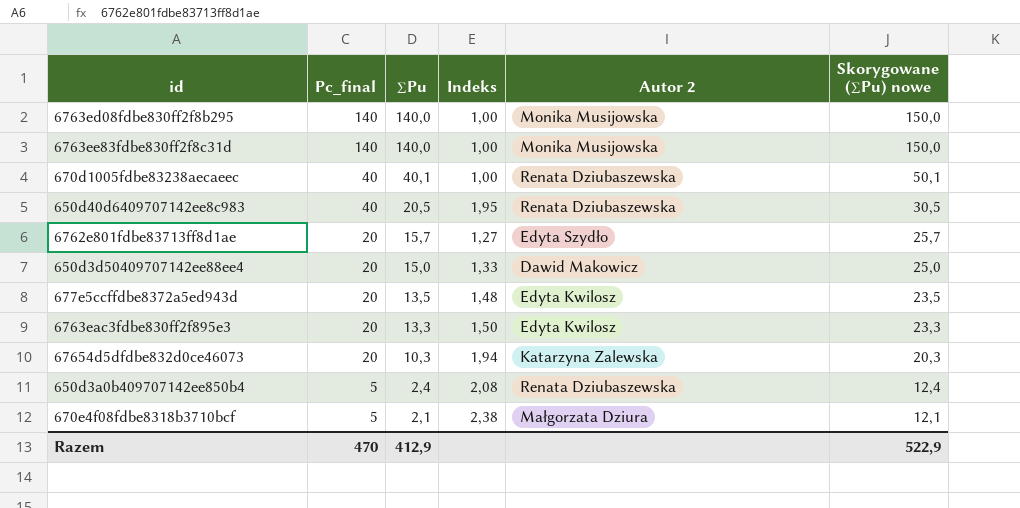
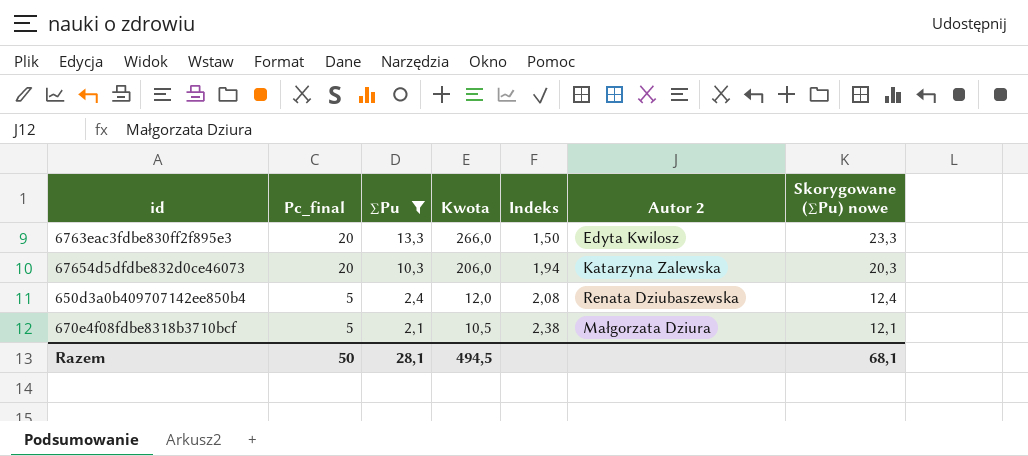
filter: none -> ∑Pu <= 13,3
column Kwota | formula: none -> [Pc_final] * [∑Pu]
Razem | Pc_final: 470 -> 50
Razem | ∑Pu: 412,9 -> 28,1
Razem | Skorygowane (∑Pu) nowe: 522,9 -> 68,1

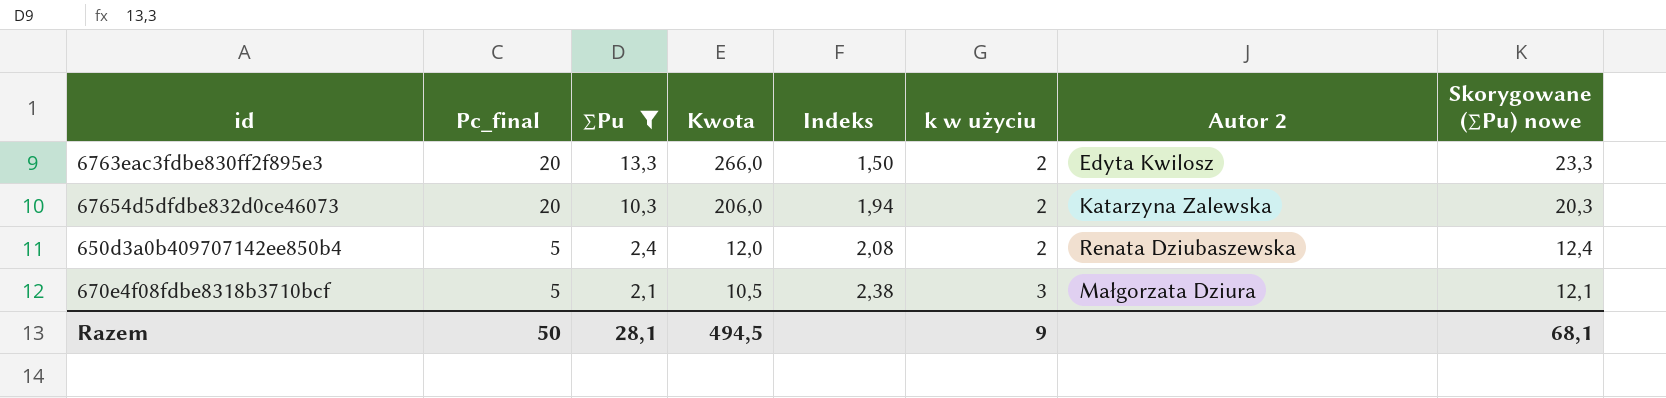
column k w użyciu | position: none -> 6

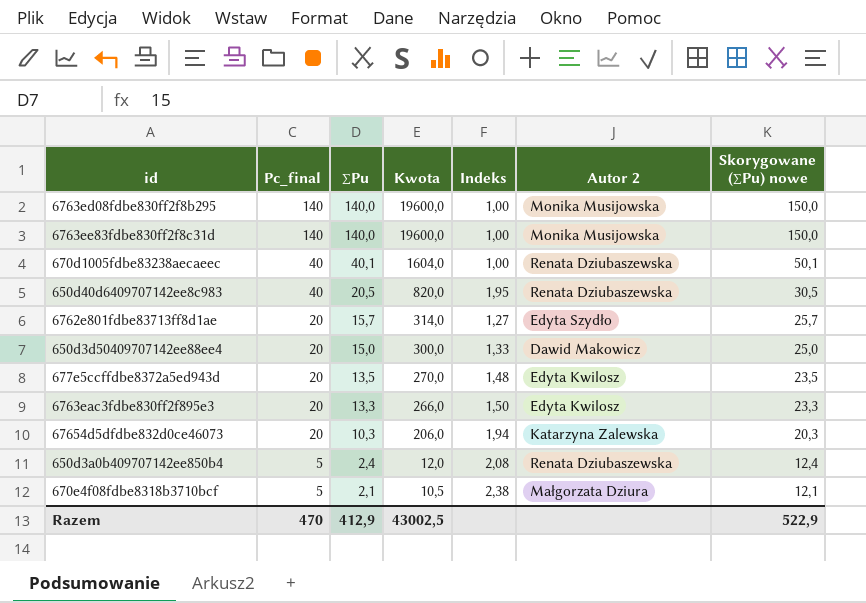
filter: ∑Pu <= 13,3 -> none
column k w użyciu | position: 6 -> none
Razem | Pc_final: 50 -> 470
Razem | ∑Pu: 28,1 -> 412,9
Razem | Kwota: 494,5 -> 43002,5
Razem | Skorygowane (∑Pu) nowe: 68,1 -> 522,9

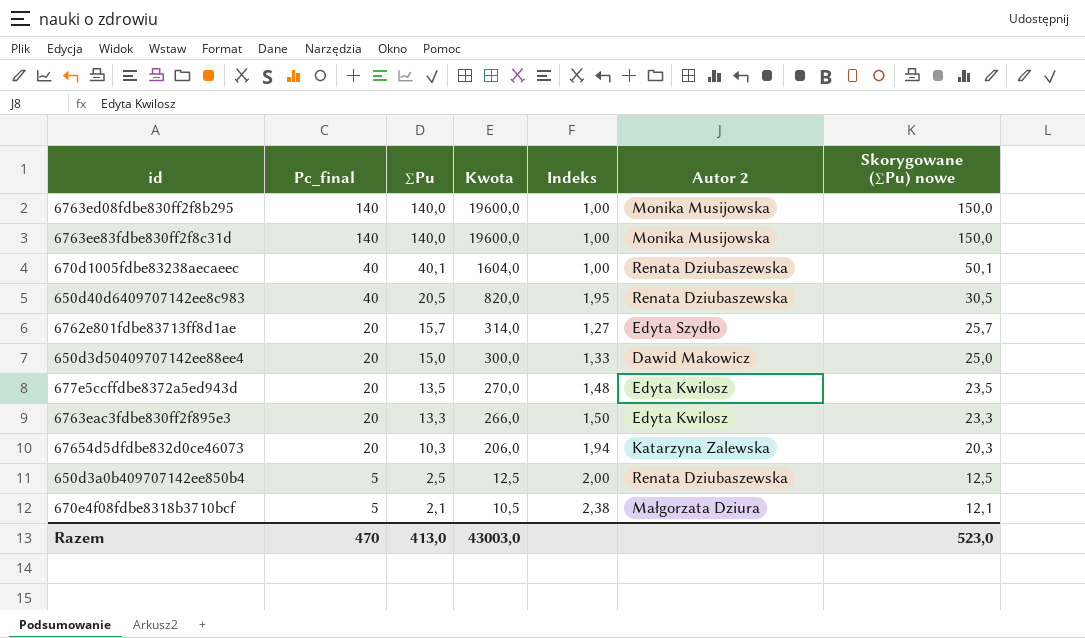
650d3a0b409707142ee850b4 | ∑Pu: 2,4 -> 2,5
650d3a0b409707142ee850b4 | Kwota: 12,0 -> 12,5
650d3a0b409707142ee850b4 | Indeks: 2,08 -> 2,00
650d3a0b409707142ee850b4 | Skorygowane (∑Pu) nowe: 12,4 -> 12,5
Razem | ∑Pu: 412,9 -> 413,0
Razem | Kwota: 43002,5 -> 43003,0
Razem | Skorygowane (∑Pu) nowe: 522,9 -> 523,0

